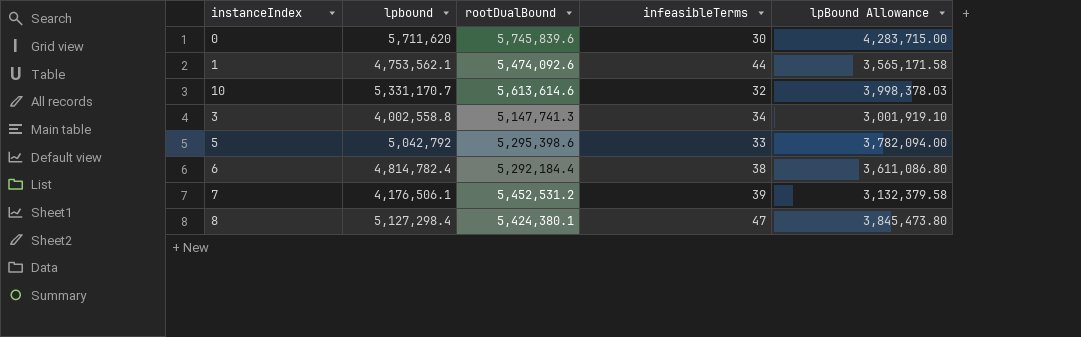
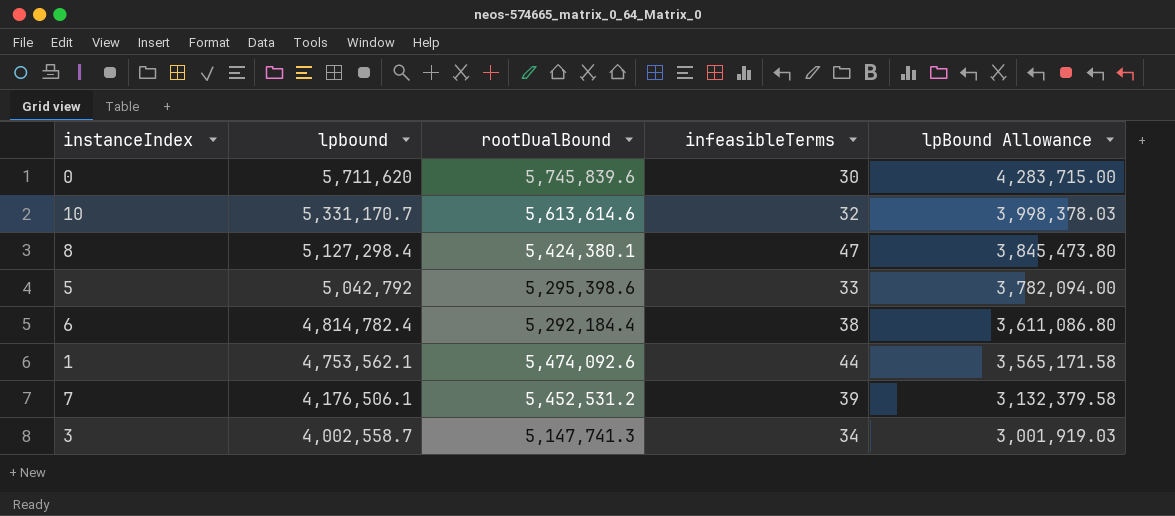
row order: none -> lpbound descending
3 | lpbound: 4,002,558.8 -> 4,002,558.7
3 | lpBound Allowance: 3,001,919.10 -> 3,001,919.03

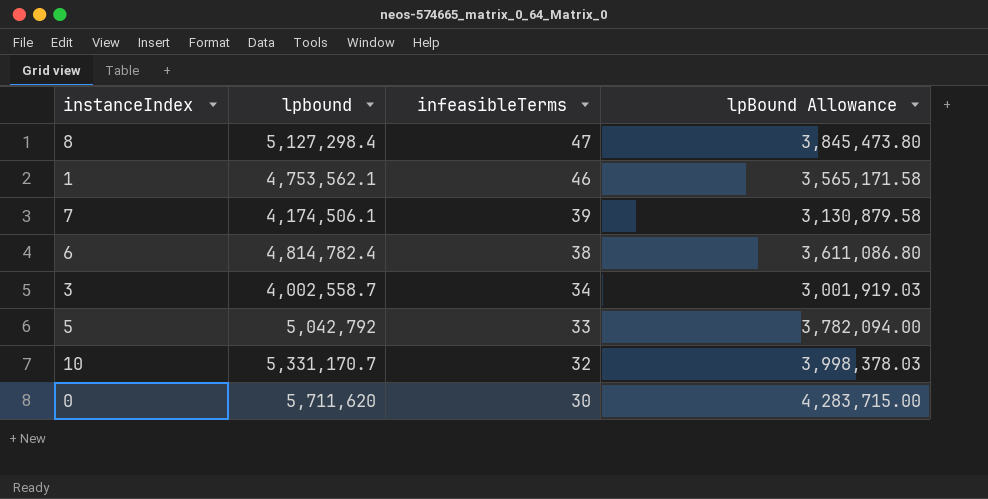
row order: lpbound descending -> infeasibleTerms descending
column rootDualBound | position: 3 -> none
1 | infeasibleTerms: 44 -> 46
7 | lpbound: 4,176,506.1 -> 4,174,506.1
7 | lpBound Allowance: 3,132,379.58 -> 3,130,879.58

